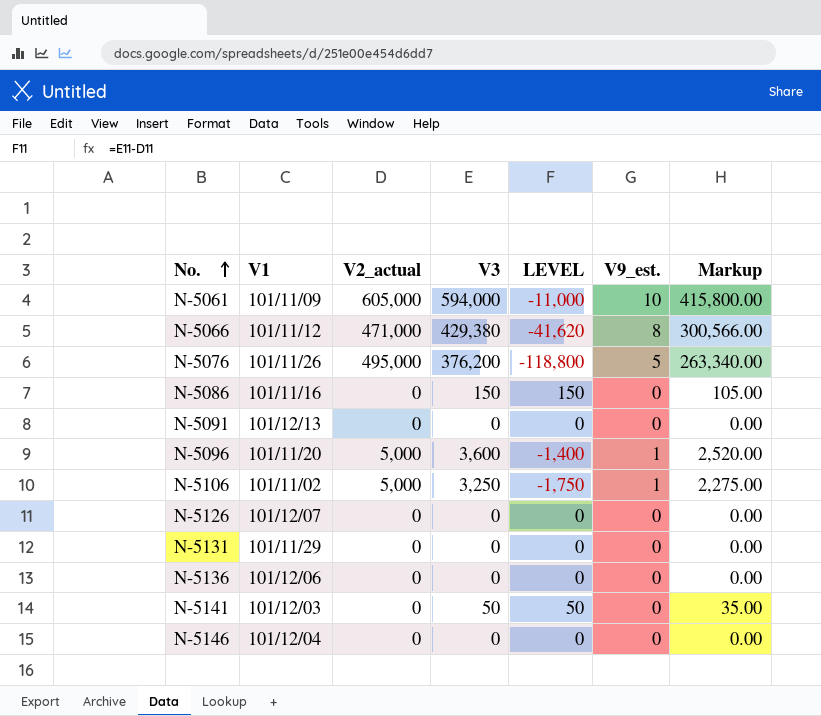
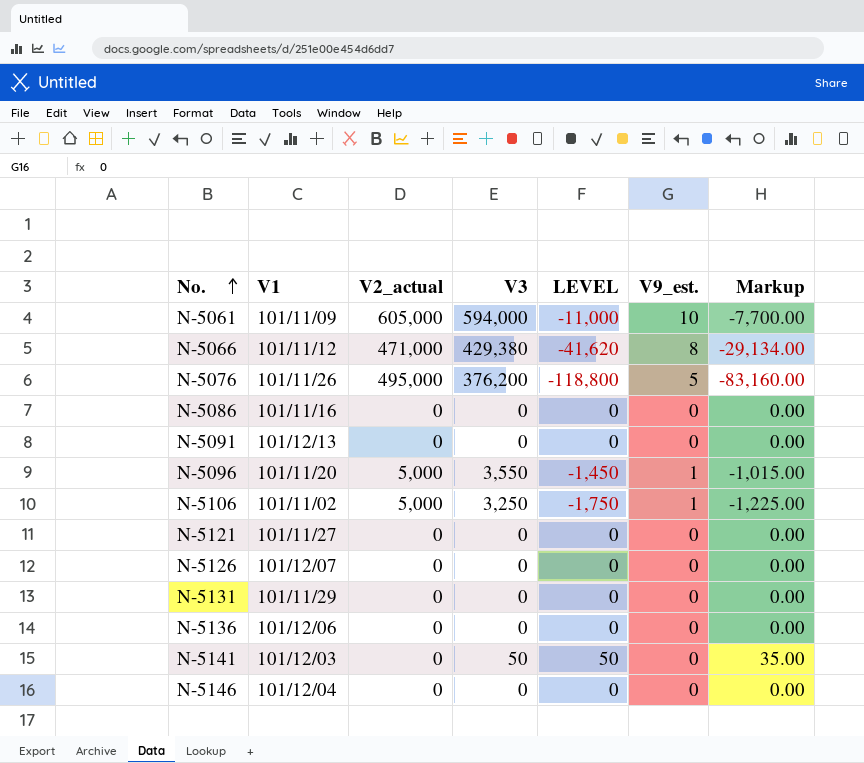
column Markup | formula: [V3] * 0.7 -> [LEVEL] * 0.7
N-5086 | V3: 150 -> 0
N-5086 | LEVEL: 150 -> 0
N-5096 | V3: 3,600 -> 3,550
N-5096 | LEVEL: -1,400 -> -1,450
row N-5121: none -> 101/11/27 | 0 | 0 | 0 | 0 | 0.00

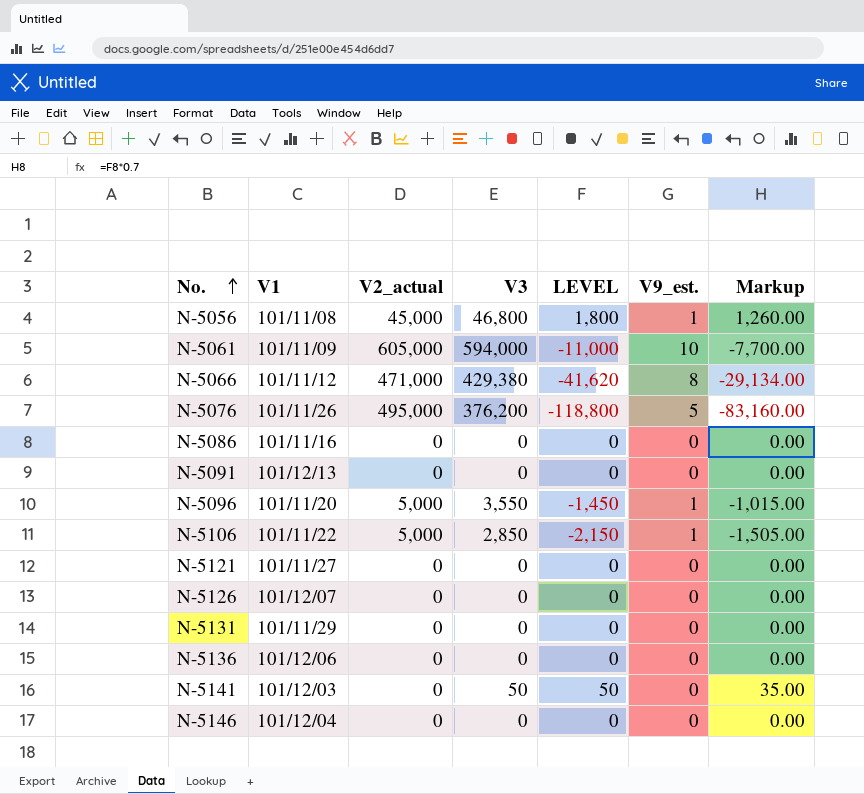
row N-5056: none -> 101/11/08 | 45,000 | 46,800 | 1,800 | 1 | 1,260.00
N-5106 | V1: 101/11/02 -> 101/11/22
N-5106 | V3: 3,250 -> 2,850
N-5106 | LEVEL: -1,750 -> -2,150
N-5106 | Markup: -1,225.00 -> -1,505.00

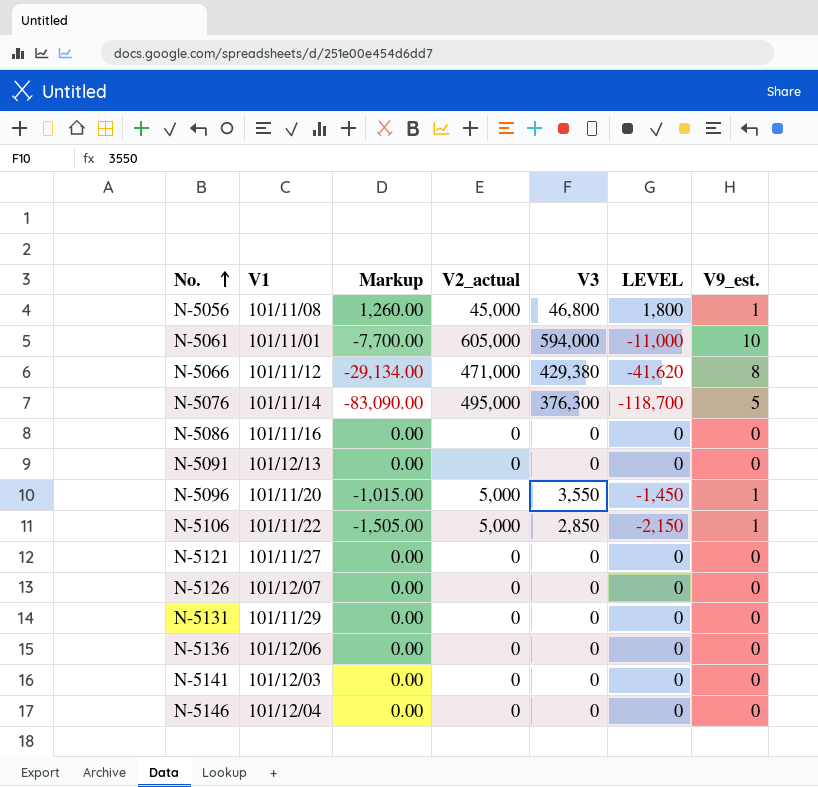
column Markup | position: 7 -> 3
N-5061 | V1: 101/11/09 -> 101/11/01
N-5076 | V1: 101/11/26 -> 101/11/14
N-5076 | Markup: -83,160.00 -> -83,090.00
N-5076 | V3: 376,200 -> 376,300
N-5076 | LEVEL: -118,800 -> -118,700
N-5141 | Markup: 35.00 -> 0.00
N-5141 | V3: 50 -> 0
N-5141 | LEVEL: 50 -> 0

